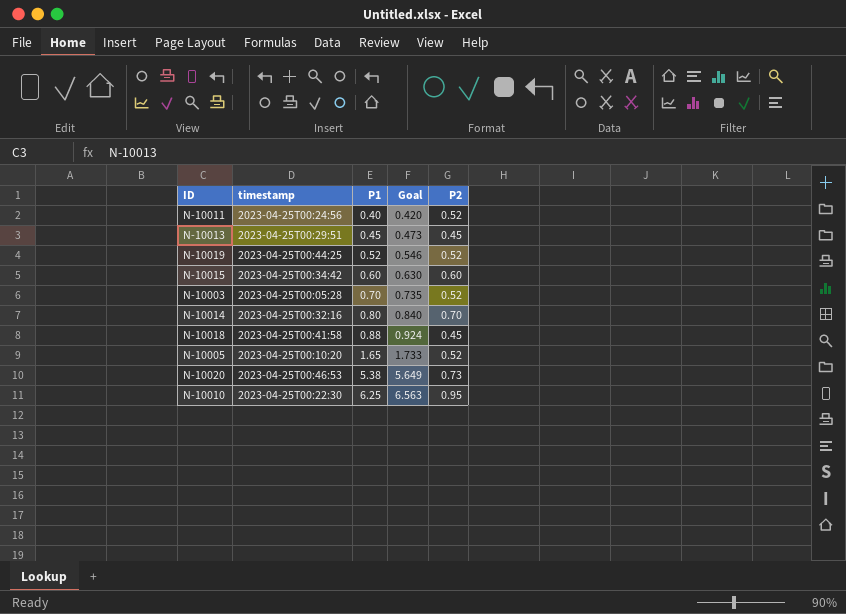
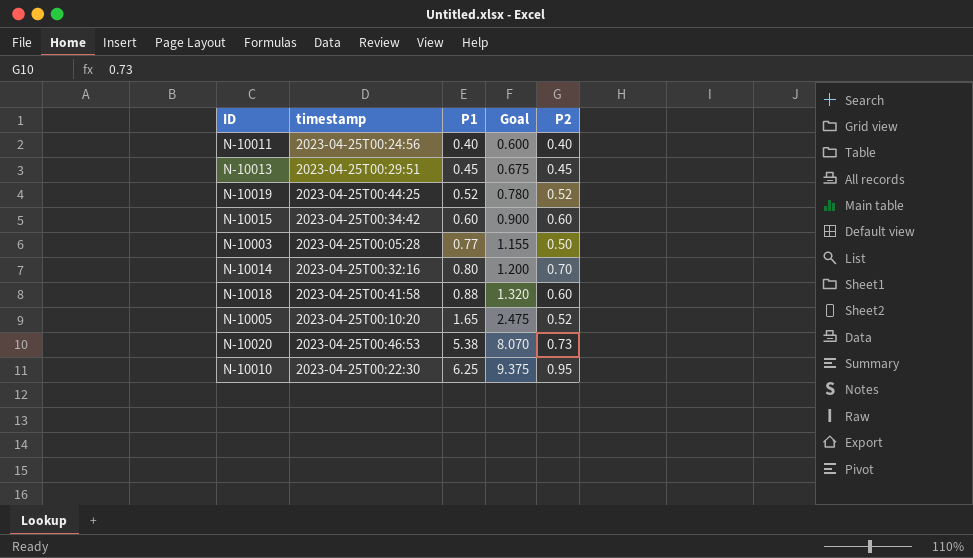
column Goal | formula: [P1] * 1.05 -> [P1] * 1.5
N-10011 | P2: 0.52 -> 0.40
N-10003 | P1: 0.70 -> 0.77
N-10003 | P2: 0.52 -> 0.50
N-10018 | P2: 0.45 -> 0.60

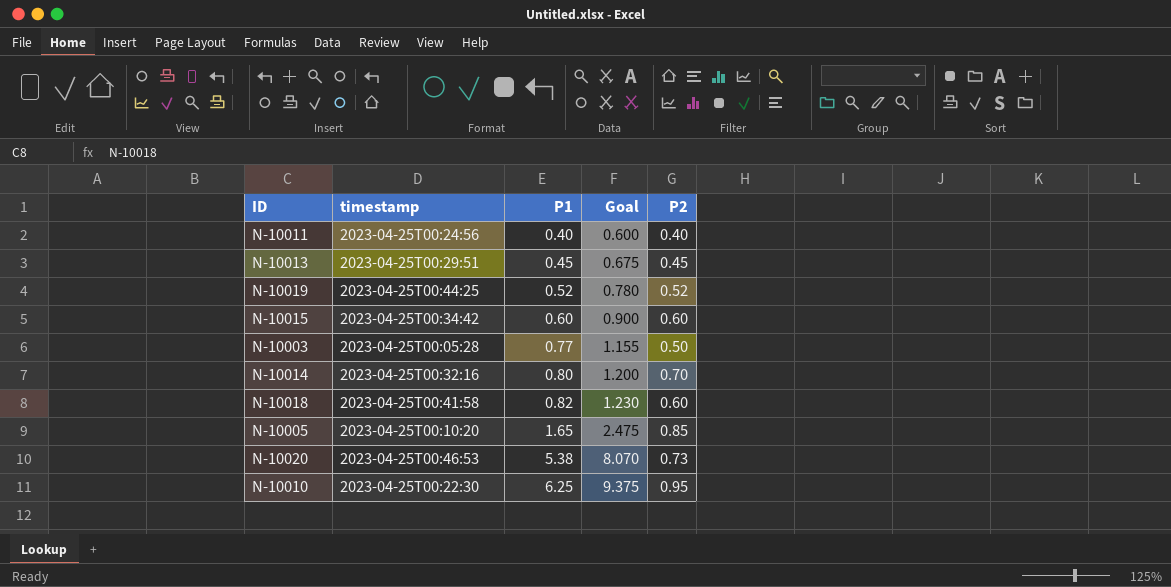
N-10018 | P1: 0.88 -> 0.82
N-10018 | Goal: 1.320 -> 1.230
N-10005 | P2: 0.52 -> 0.85

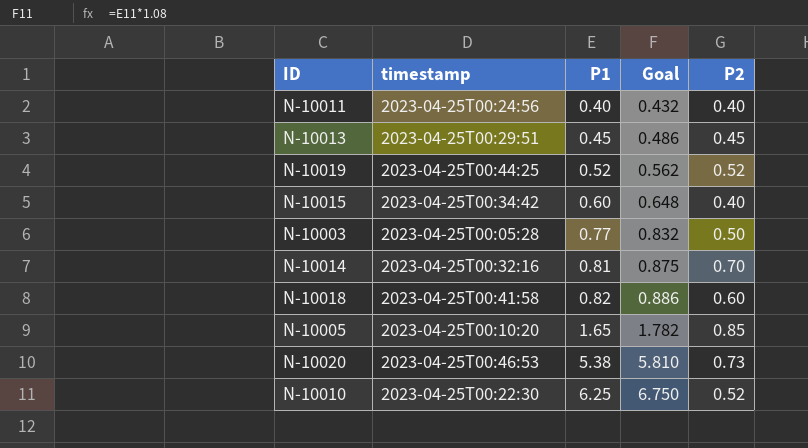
column Goal | formula: [P1] * 1.5 -> [P1] * 1.08
N-10015 | P2: 0.60 -> 0.40
N-10014 | P1: 0.80 -> 0.81
N-10010 | P2: 0.95 -> 0.52

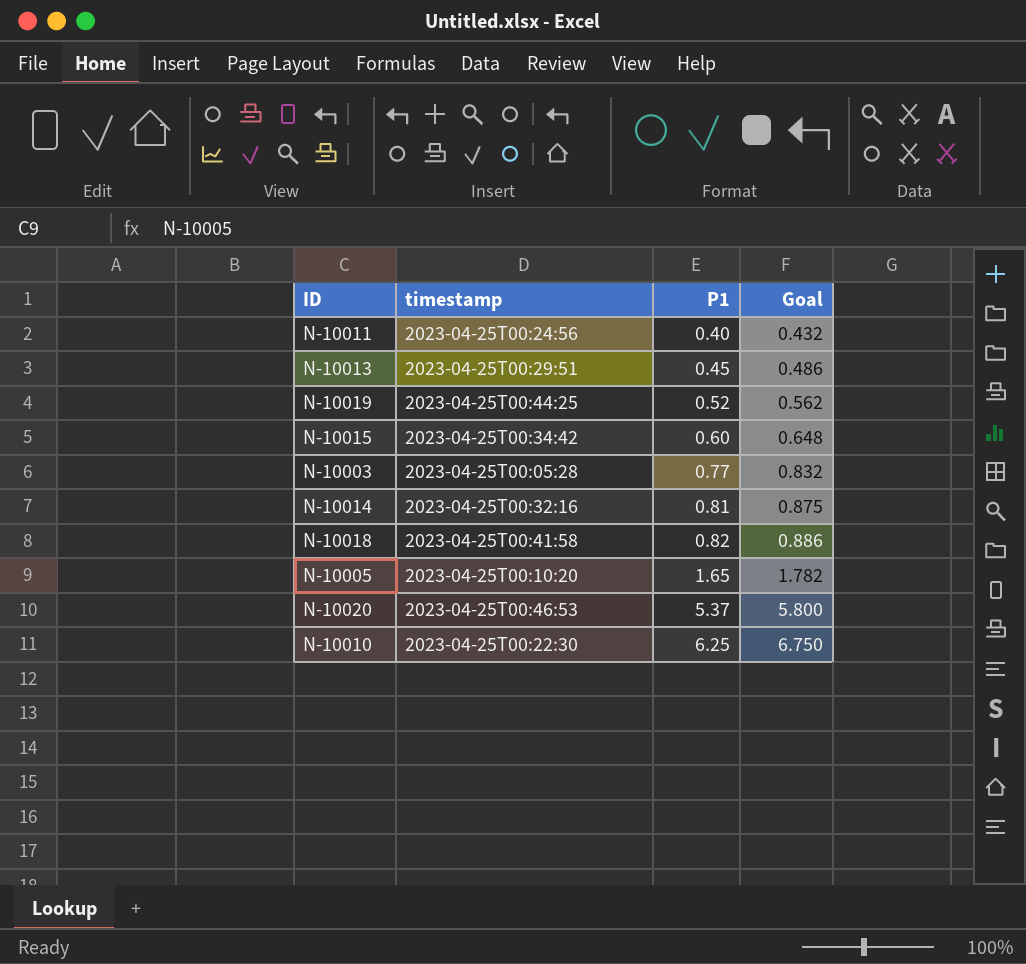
column P2 | position: 5 -> none
N-10020 | P1: 5.38 -> 5.37
N-10020 | Goal: 5.810 -> 5.800

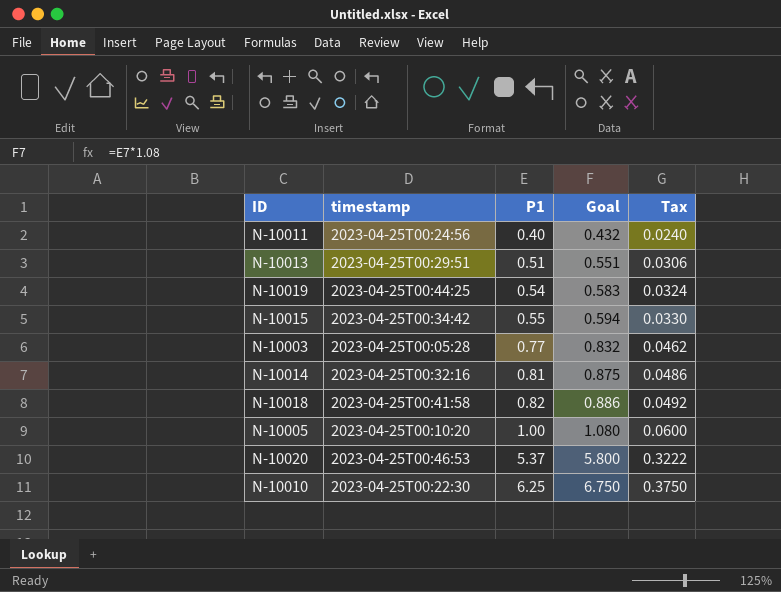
column Tax | formula: none -> [P1] * 0.06
N-10013 | P1: 0.45 -> 0.51
N-10013 | Goal: 0.486 -> 0.551
N-10019 | P1: 0.52 -> 0.54
N-10019 | Goal: 0.562 -> 0.583
N-10015 | P1: 0.60 -> 0.55
N-10015 | Goal: 0.648 -> 0.594
N-10005 | P1: 1.65 -> 1.00
N-10005 | Goal: 1.782 -> 1.080

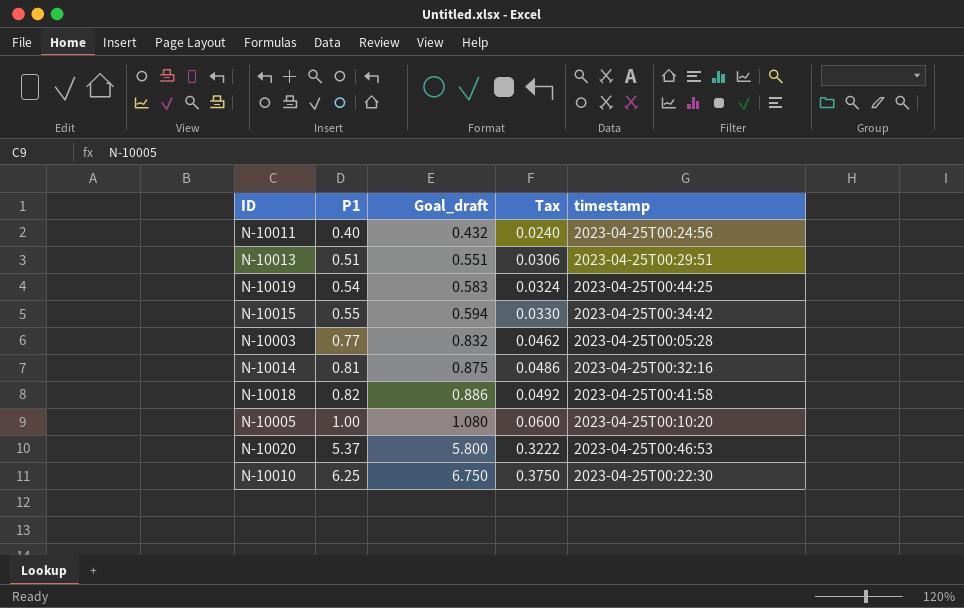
column name: Goal -> Goal_draft
column timestamp | position: 2 -> 5

